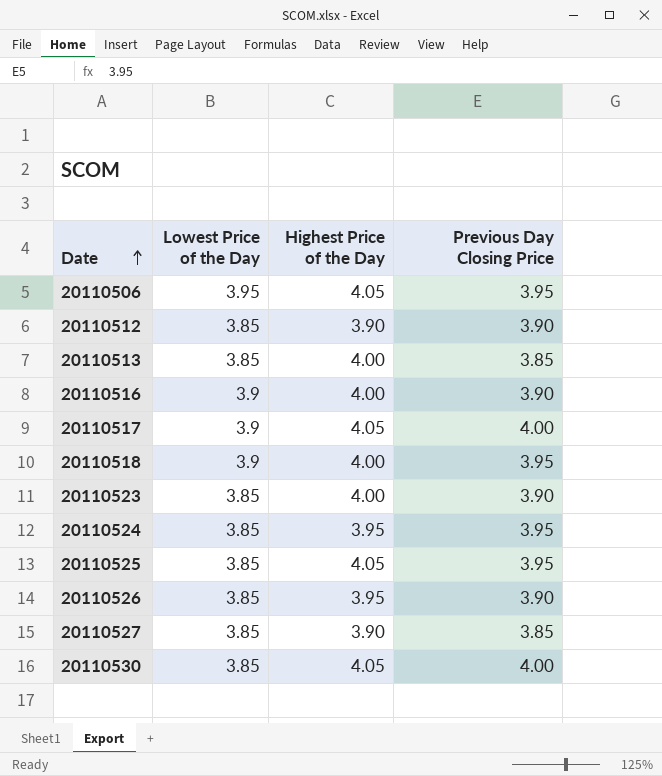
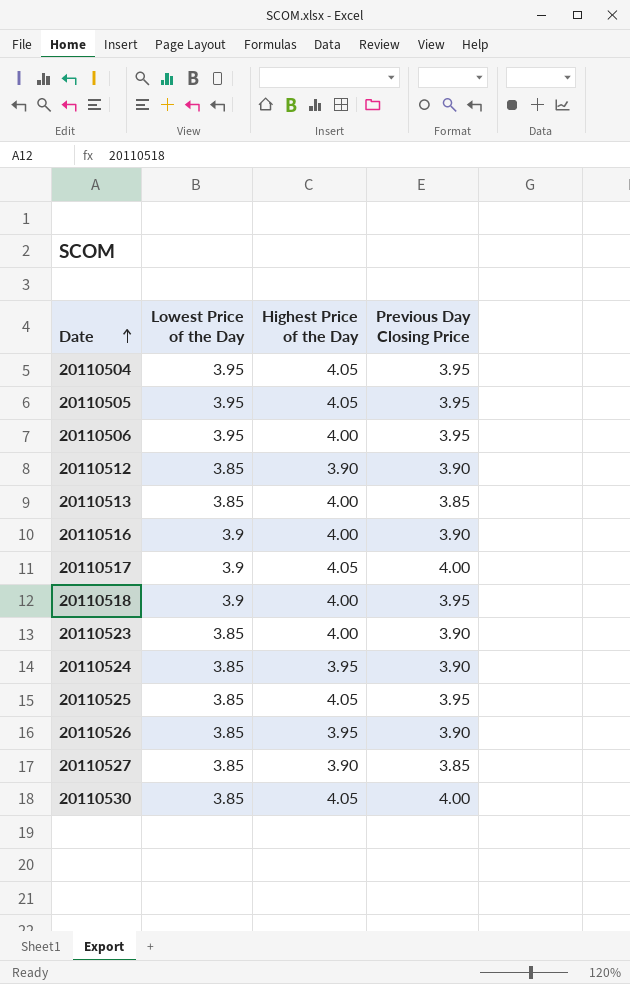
row 20110504: none -> 3.95 | 4.05 | 3.95
row 20110505: none -> 3.95 | 4.05 | 3.95
20110506 | Highest Price of the Day: 4.05 -> 4.00
20110524 | Previous Day Closing Price: 3.95 -> 3.90

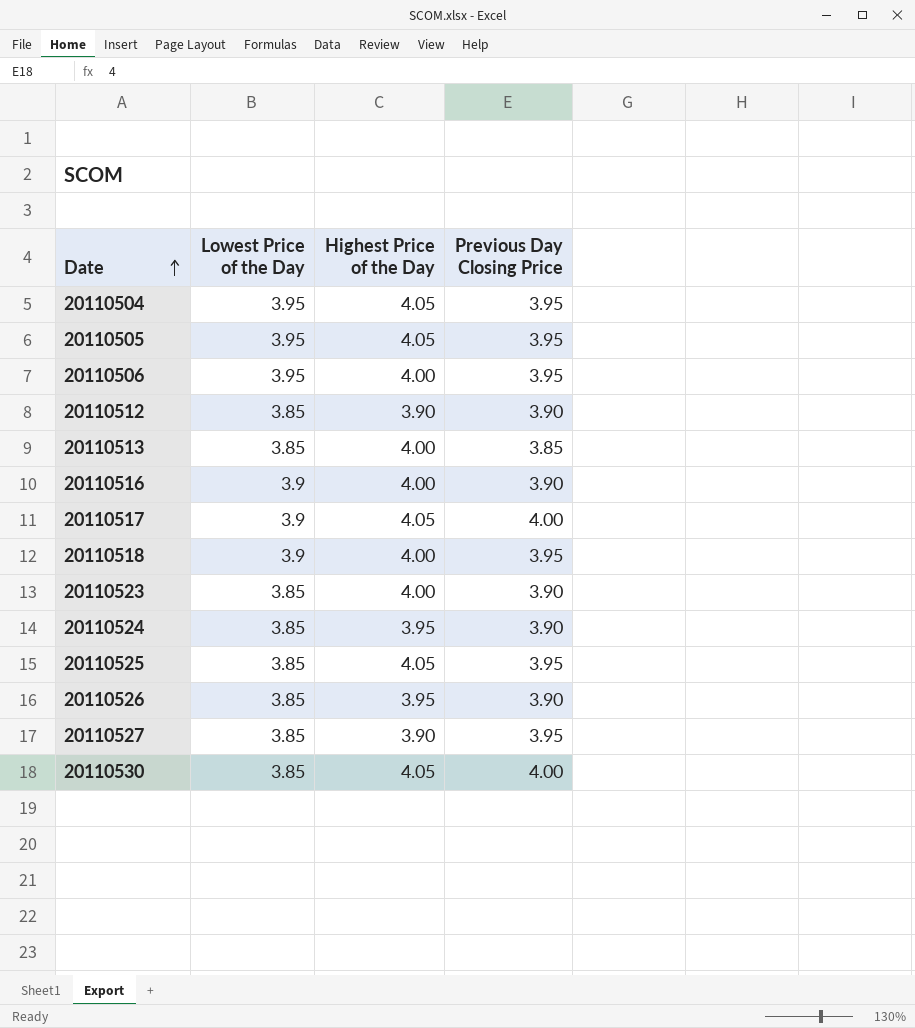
20110527 | Previous Day Closing Price: 3.85 -> 3.95

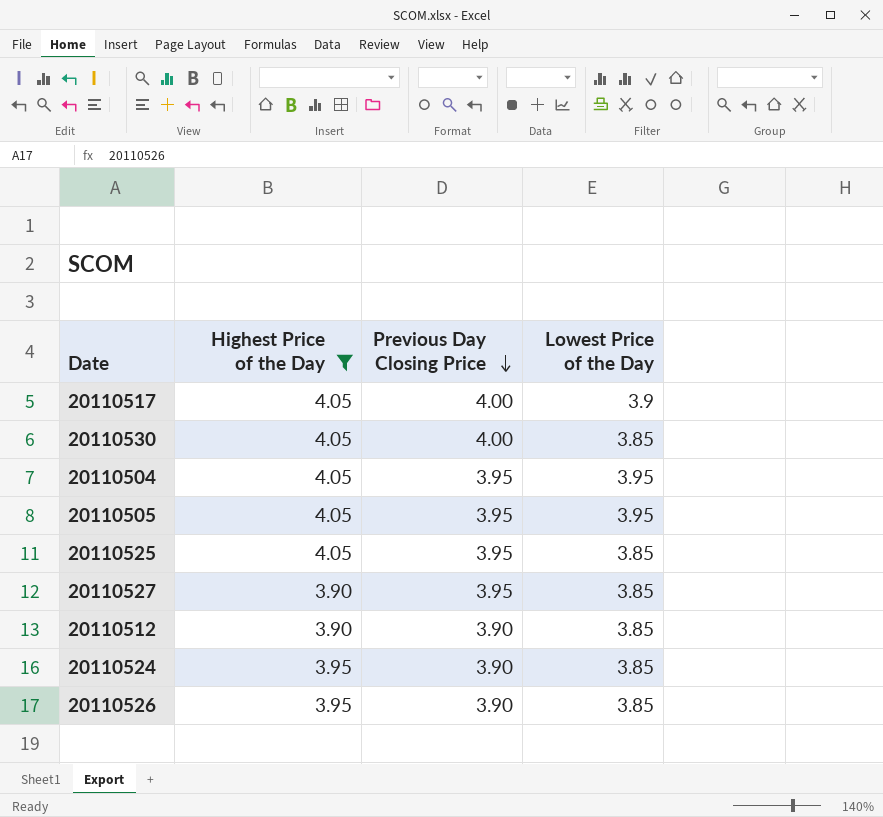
filter: none -> Highest Price of the Day != 4.00
row order: Date ascending -> Previous Day Closing Price descending
column Lowest Price of the Day | position: 2 -> 4

